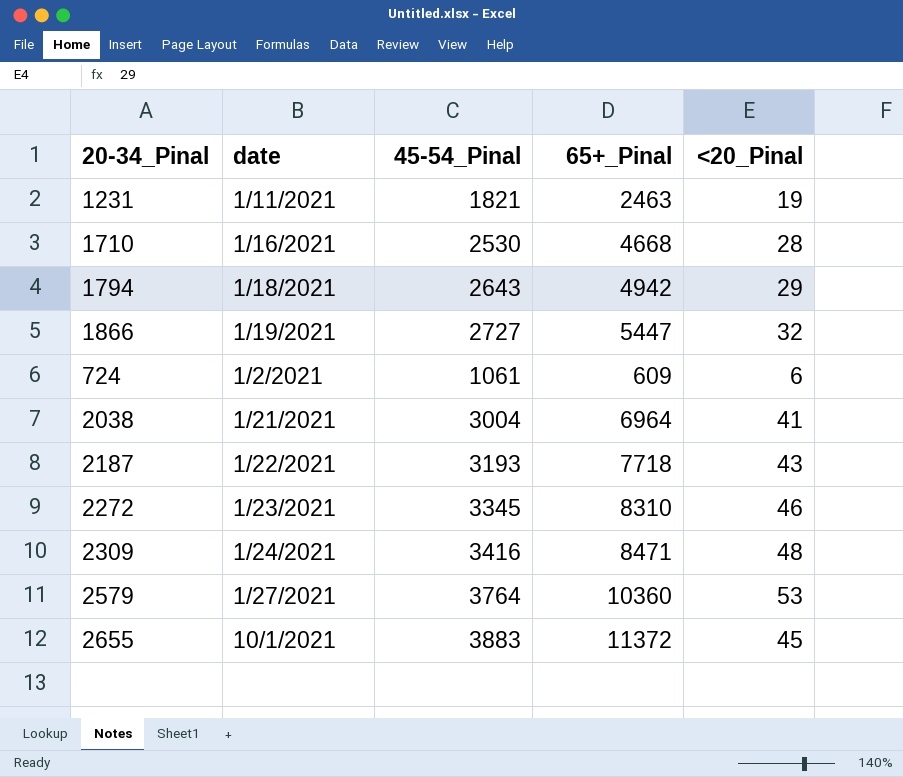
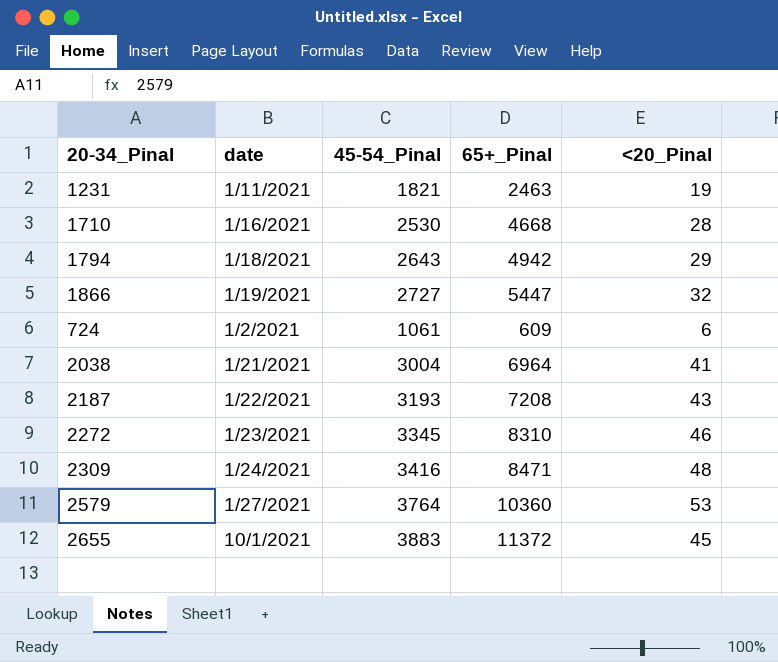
2187 | 65+_Pinal: 7718 -> 7208

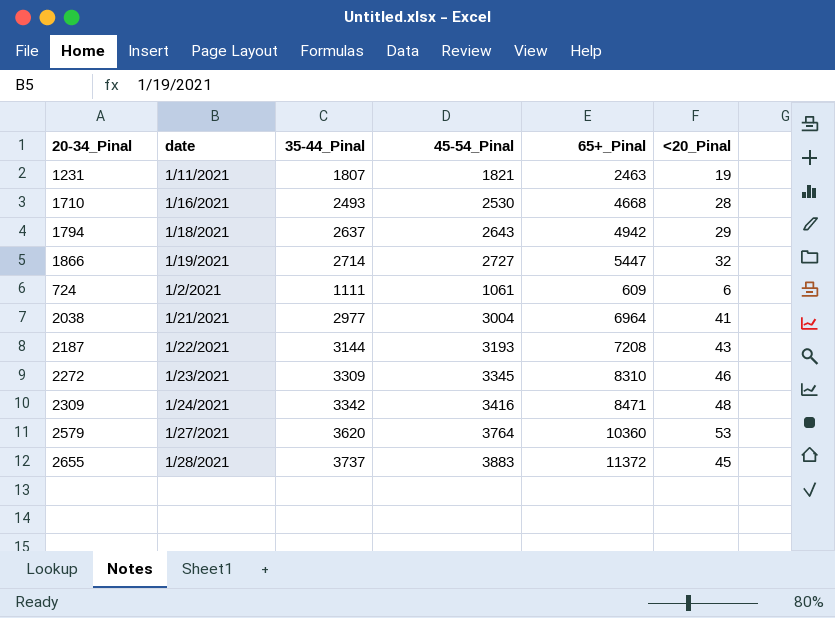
column 35-44_Pinal | position: none -> 3
2655 | date: 10/1/2021 -> 1/28/2021

